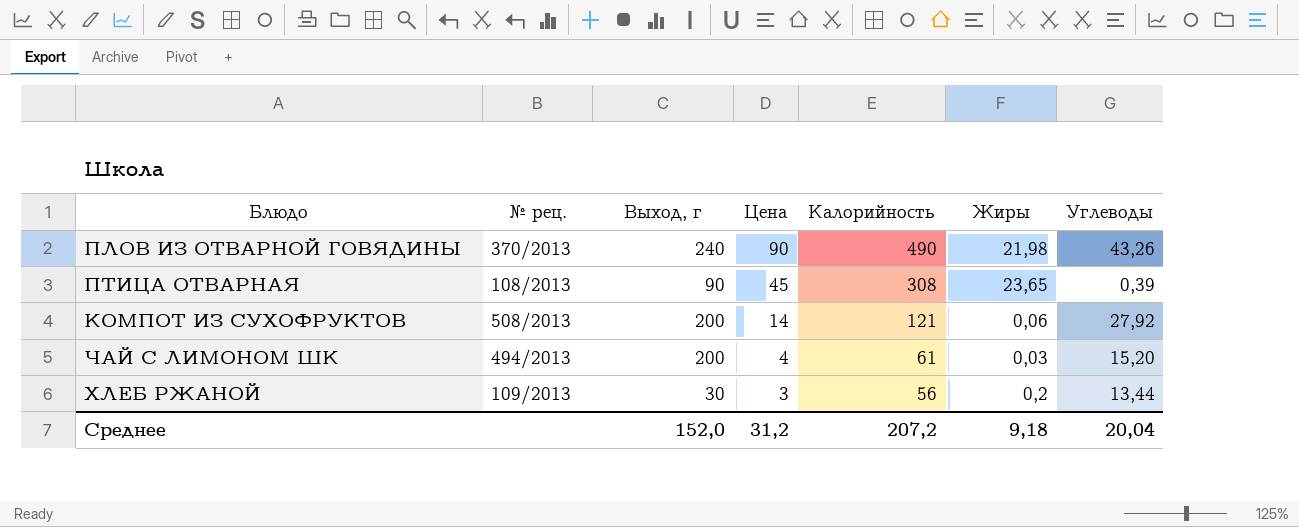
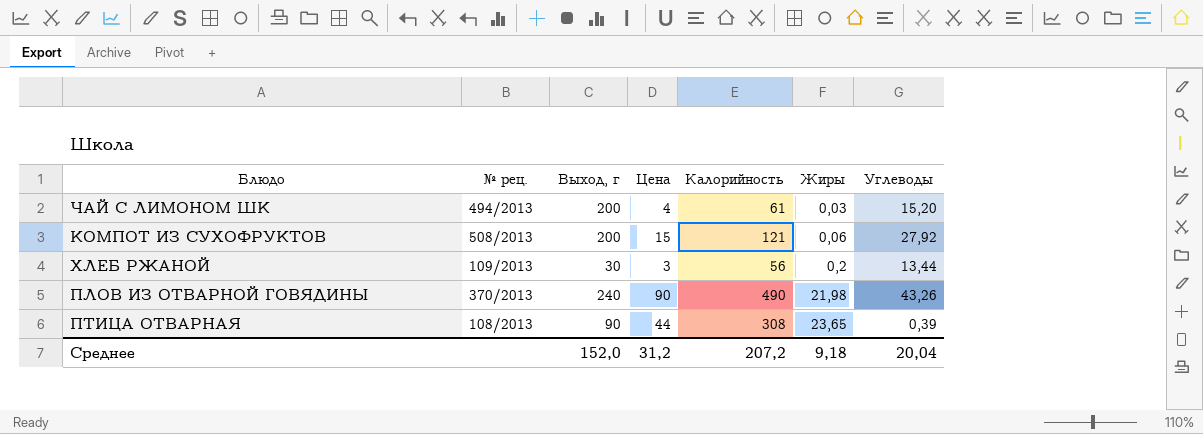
row order: Цена descending -> Жиры ascending
КОМПОТ ИЗ СУХОФРУКТОВ | Цена: 14 -> 15
ПТИЦА ОТВАРНАЯ | Цена: 45 -> 44

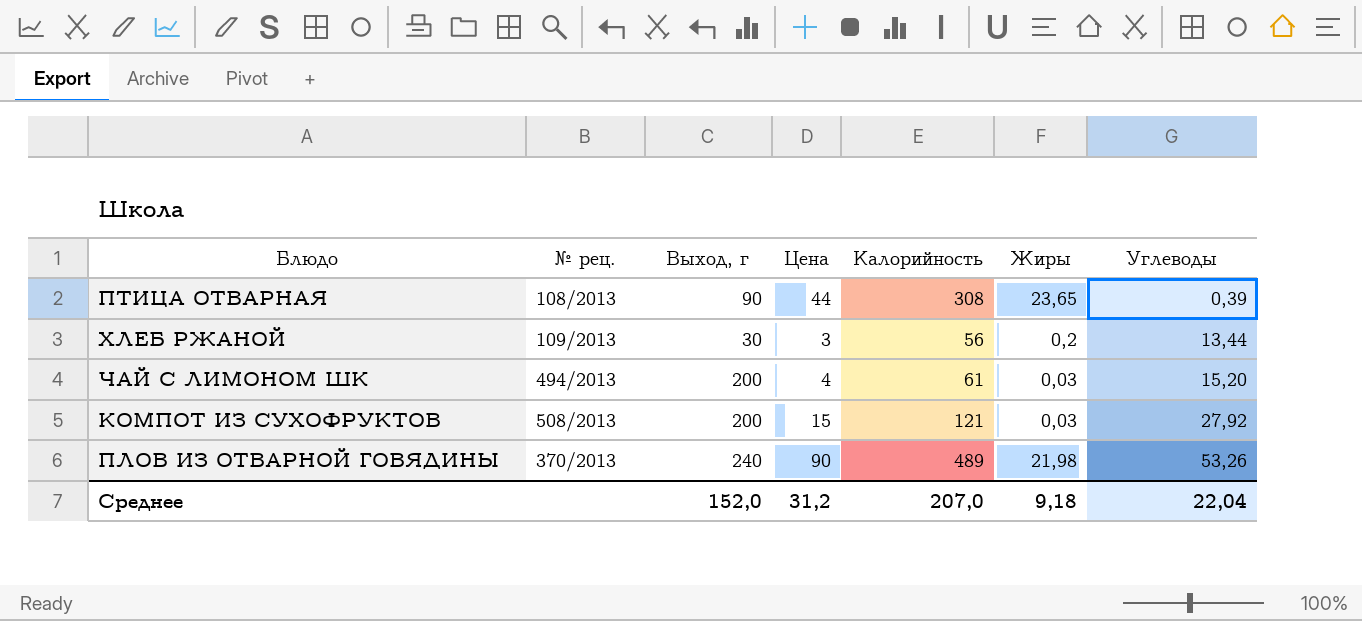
row order: Жиры ascending -> Углеводы ascending
КОМПОТ ИЗ СУХОФРУКТОВ | Жиры: 0,06 -> 0,03
ПЛОВ ИЗ ОТВАРНОЙ ГОВЯДИНЫ | Калорийность: 490 -> 489
ПЛОВ ИЗ ОТВАРНОЙ ГОВЯДИНЫ | Углеводы: 43,26 -> 53,26
Среднее | Калорийность: 207,2 -> 207,0
Среднее | Углеводы: 20,04 -> 22,04

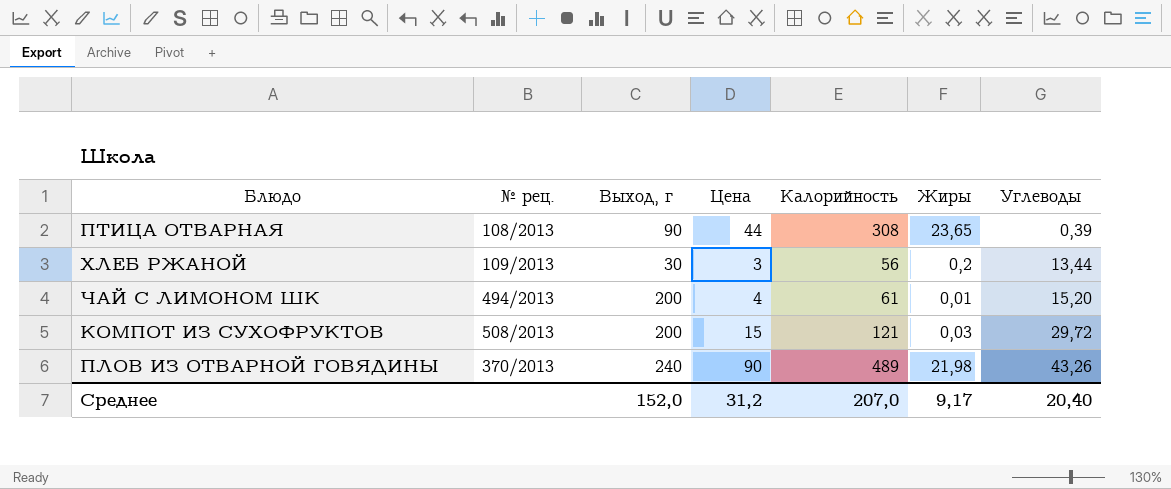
ЧАЙ С ЛИМОНОМ ШК | Жиры: 0,03 -> 0,01
КОМПОТ ИЗ СУХОФРУКТОВ | Углеводы: 27,92 -> 29,72
ПЛОВ ИЗ ОТВАРНОЙ ГОВЯДИНЫ | Углеводы: 53,26 -> 43,26
Среднее | Жиры: 9,18 -> 9,17
Среднее | Углеводы: 22,04 -> 20,40

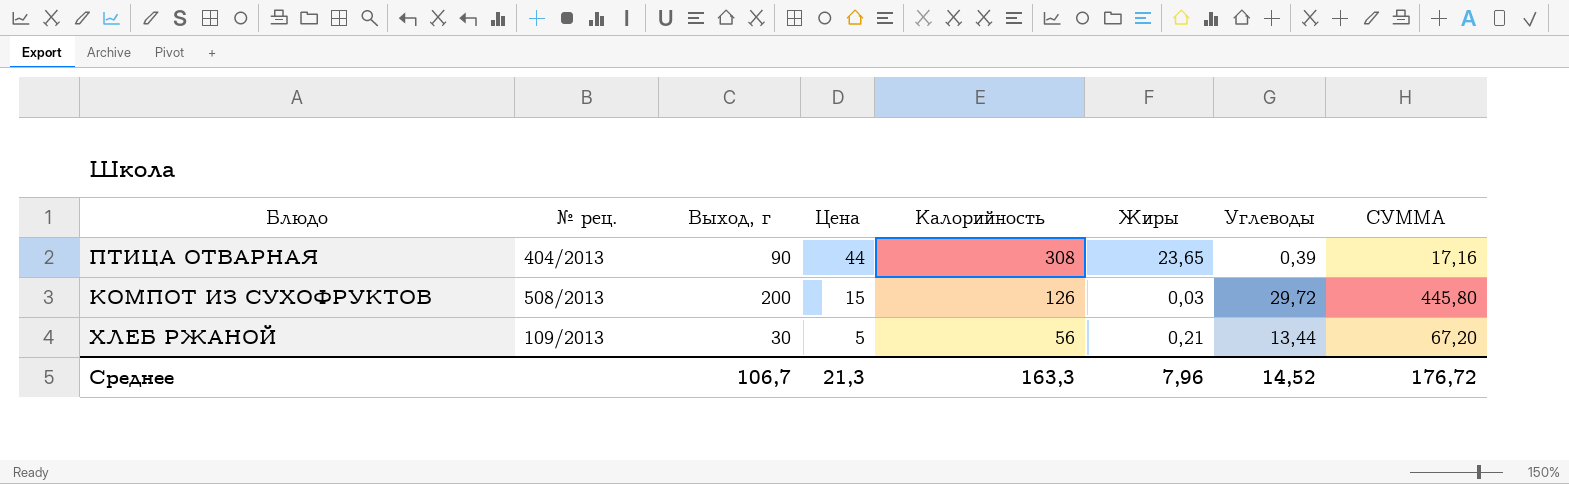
row order: Углеводы ascending -> Цена descending
column СУММА | formula: none -> [Цена] * [Углеводы]
row ЧАЙ С ЛИМОНОМ ШК: 494/2013 | 200 | 4 | 61 | 0,01 | 15,20 -> none
row ПЛОВ ИЗ ОТВАРНОЙ ГОВЯДИНЫ: 370/2013 | 240 | 90 | 489 | 21,98 | 43,26 -> none
ПТИЦА ОТВАРНАЯ | № рец.: 108/2013 -> 404/2013
КОМПОТ ИЗ СУХОФРУКТОВ | Калорийность: 121 -> 126
ХЛЕБ РЖАНОЙ | Цена: 3 -> 5
ХЛЕБ РЖАНОЙ | Жиры: 0,2 -> 0,21
Среднее | Выход, г: 152,0 -> 106,7
Среднее | Цена: 31,2 -> 21,3
Среднее | Калорийность: 207,0 -> 163,3
Среднее | Жиры: 9,17 -> 7,96
Среднее | Углеводы: 20,40 -> 14,52

